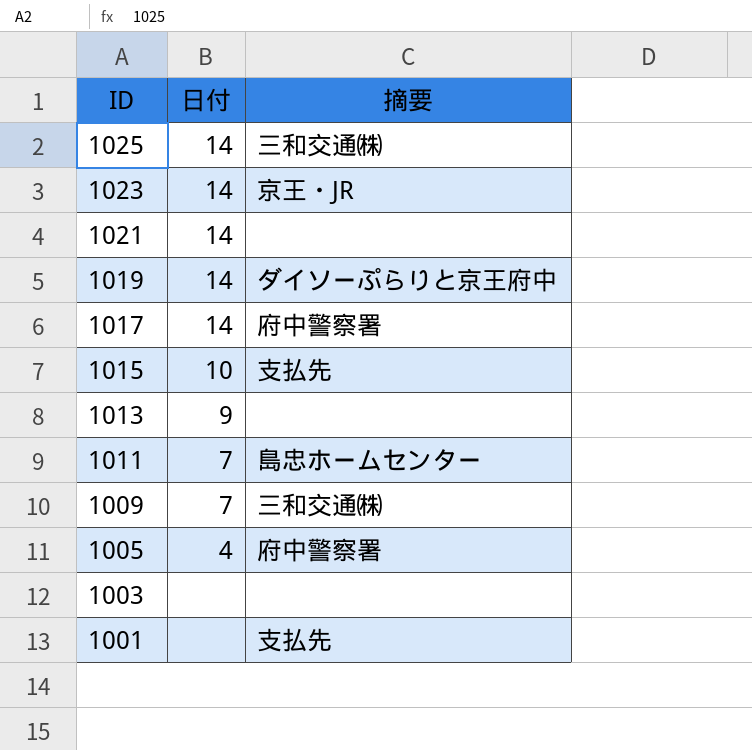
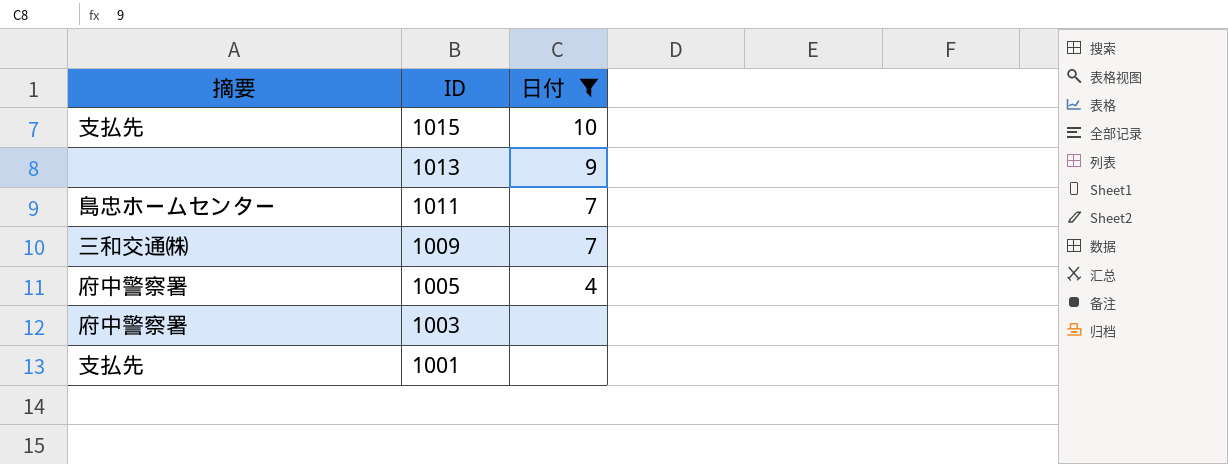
filter: none -> 日付 != 14
column 摘要 | position: 3 -> 1
1003 | 摘要: none -> 府中警察署

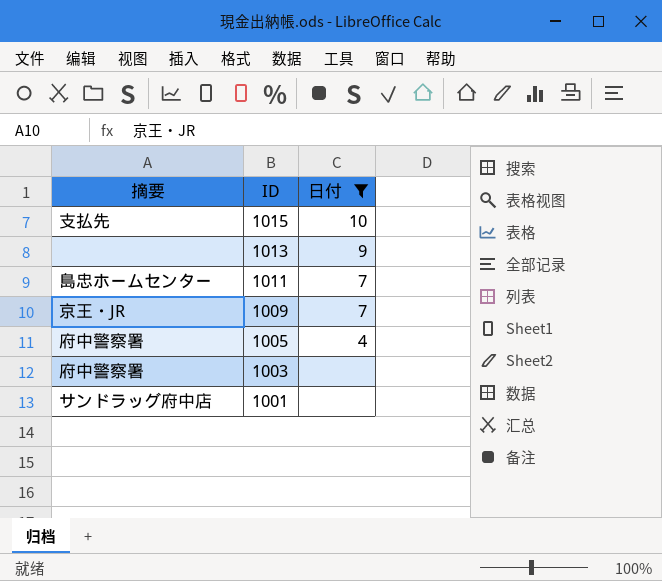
1009 | 摘要: 三和交通㈱ -> 京王・JR
1001 | 摘要: 支払先 -> サンドラッグ府中店

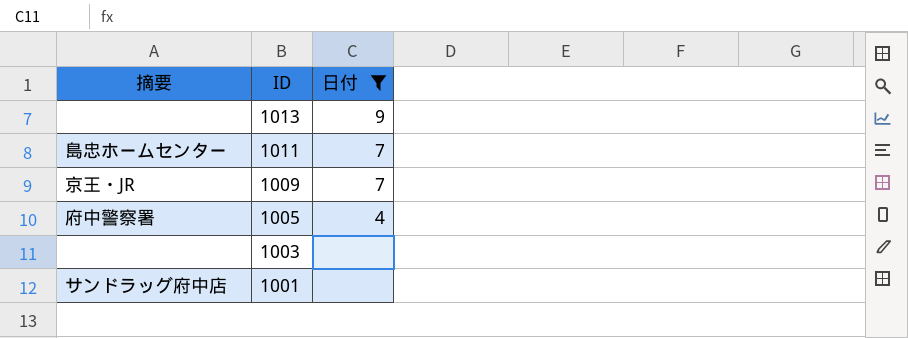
row 1015: 支払先 | 10 -> none
1003 | 摘要: 府中警察署 -> none

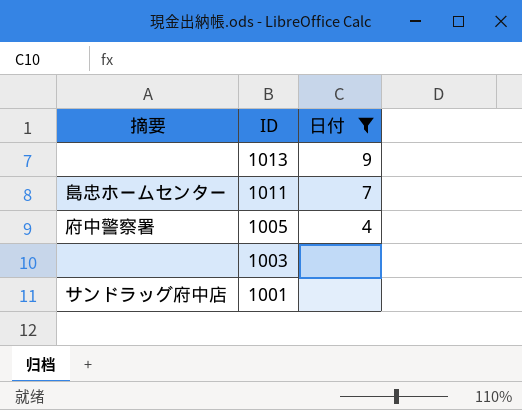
row 1009: 京王・JR | 7 -> none

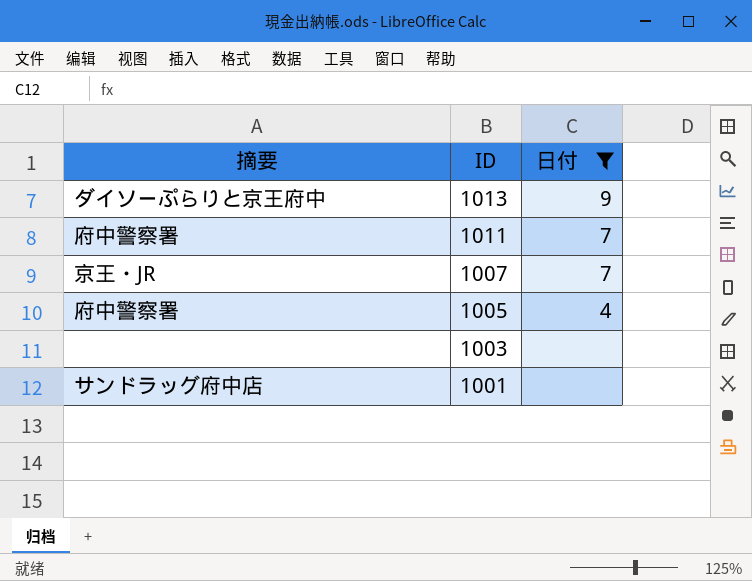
1013 | 摘要: none -> ダイソーぷらりと京王府中
1011 | 摘要: 島忠ホームセンター -> 府中警察署
row 1007: none -> 京王・JR | 7

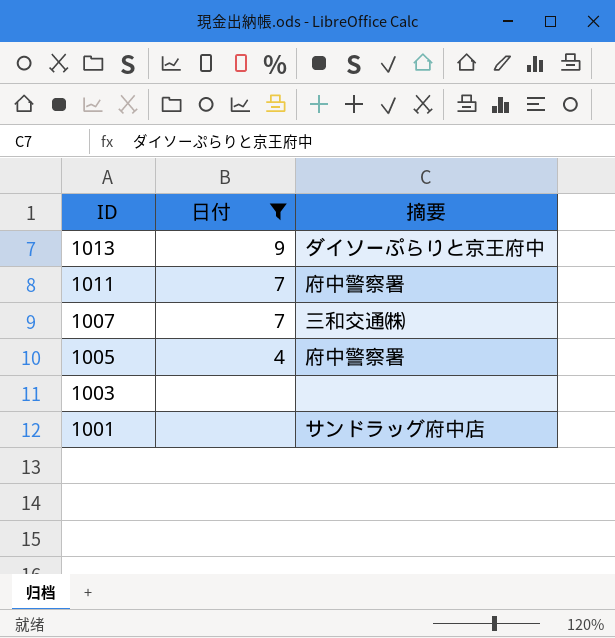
column 摘要 | position: 1 -> 3
1007 | 摘要: 京王・JR -> 三和交通㈱

